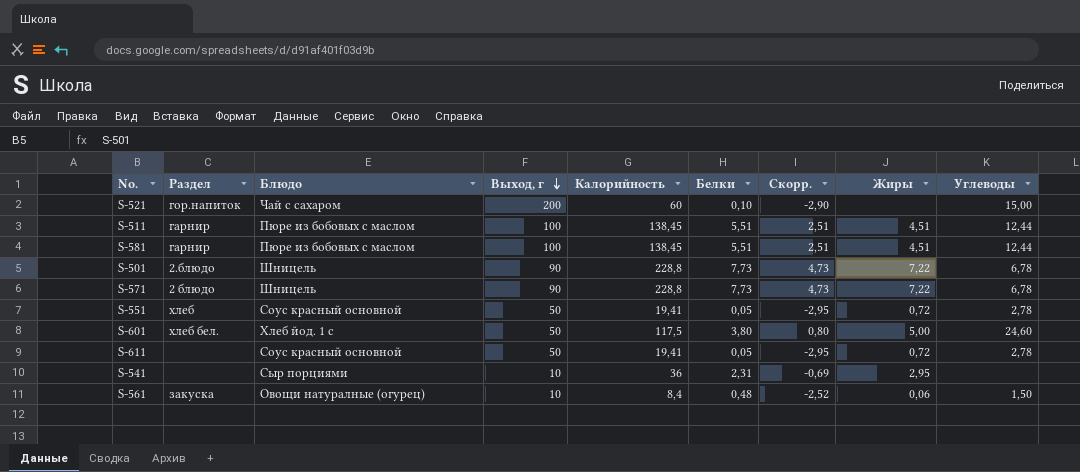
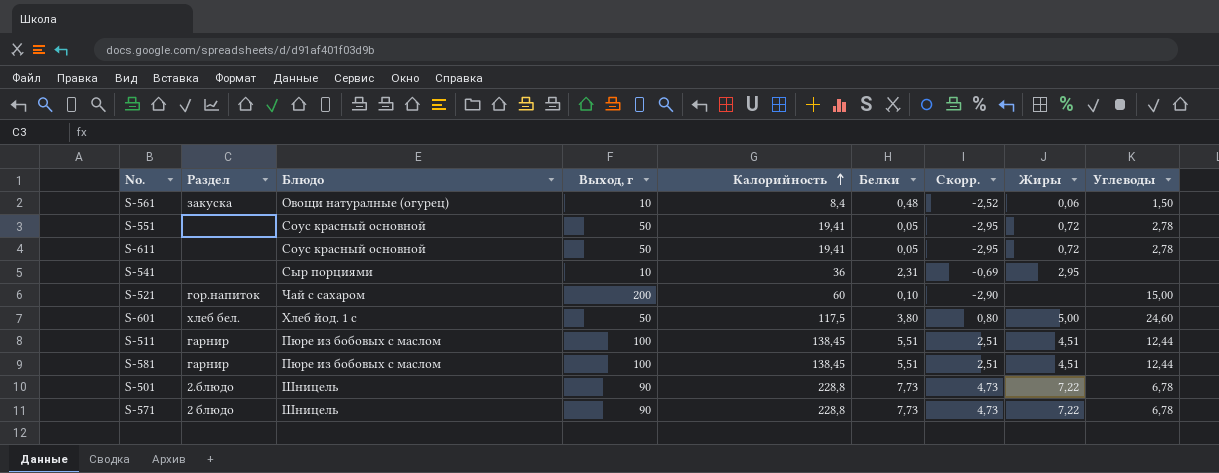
row order: Выход, г descending -> Калорийность ascending
S-551 | Раздел: хлеб -> none

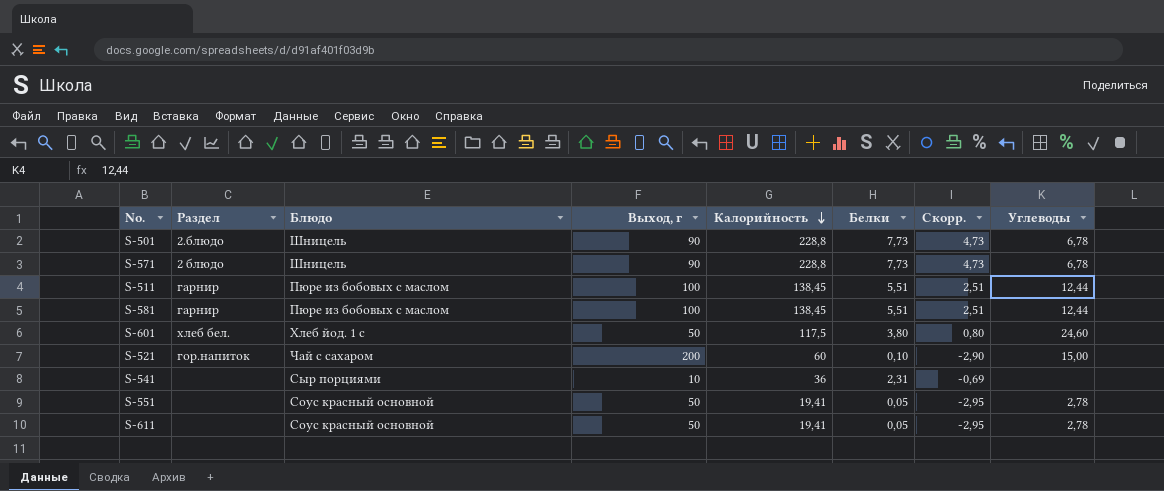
row order: Калорийность ascending -> Калорийность descending
column Жиры | position: 8 -> none
row S-561: закуска | Овощи натуралные (огурец) | 10 | 8,4 | 0,48 | -2,52 | 0,06 | 1,50 -> none

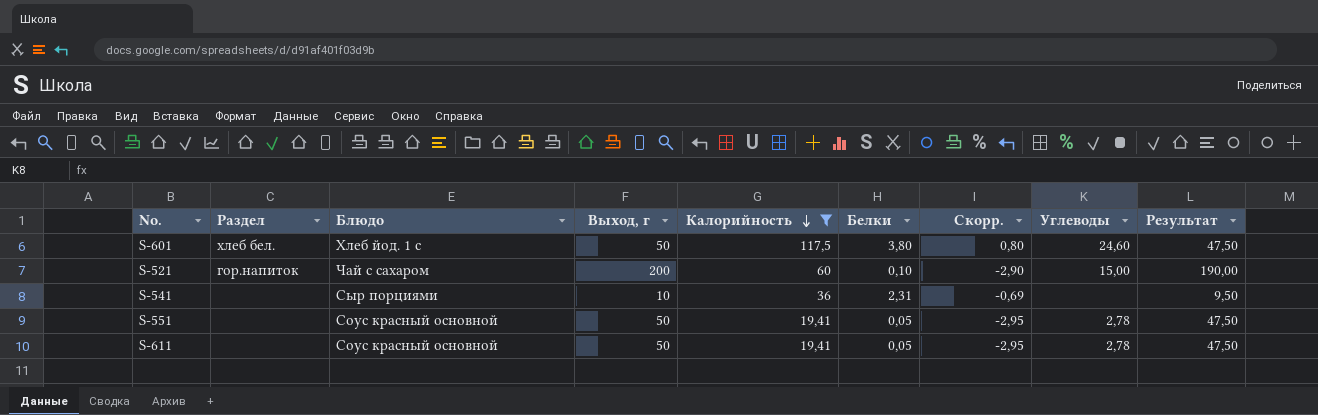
filter: none -> Калорийность <= 117,5
column Результат | formula: none -> [Выход, г] * 0,95

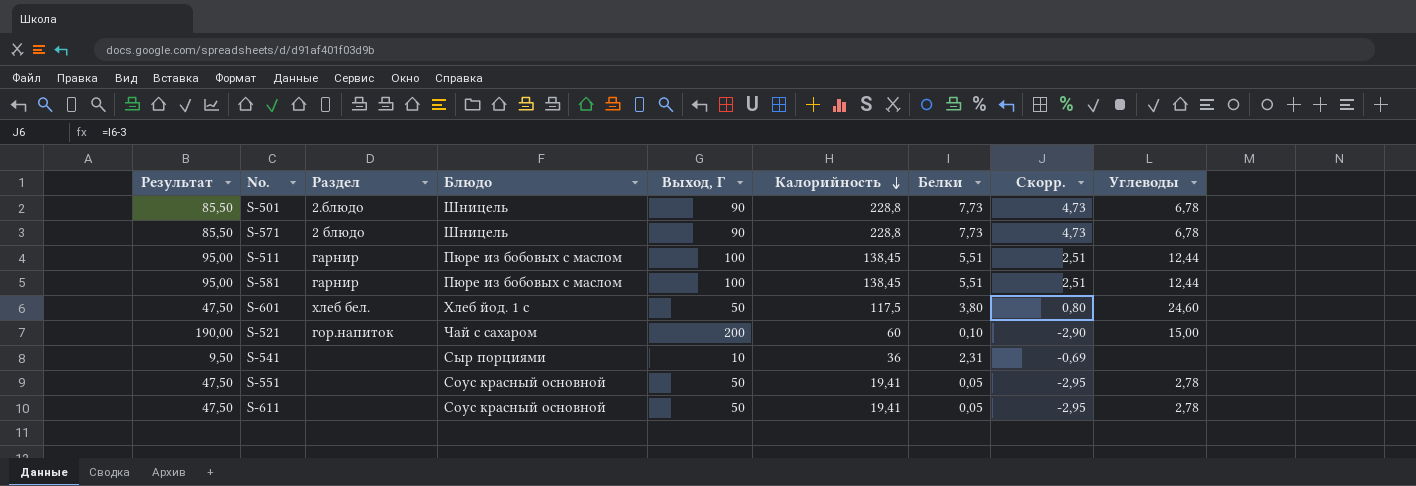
filter: Калорийность <= 117,5 -> none
column Результат | position: 9 -> 1
column name: Выход, г -> Выход, Г

